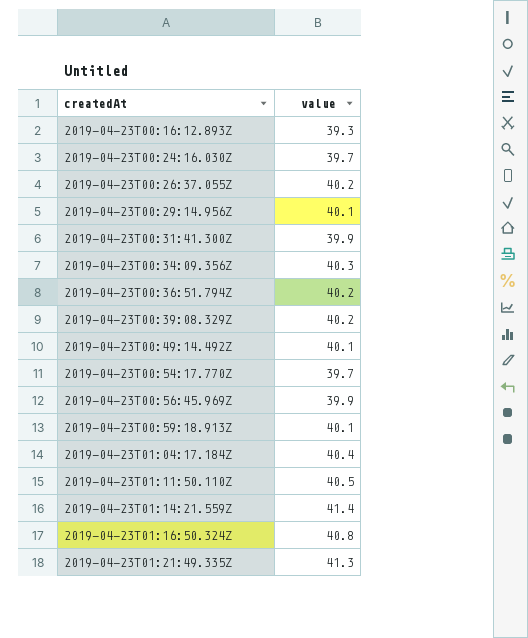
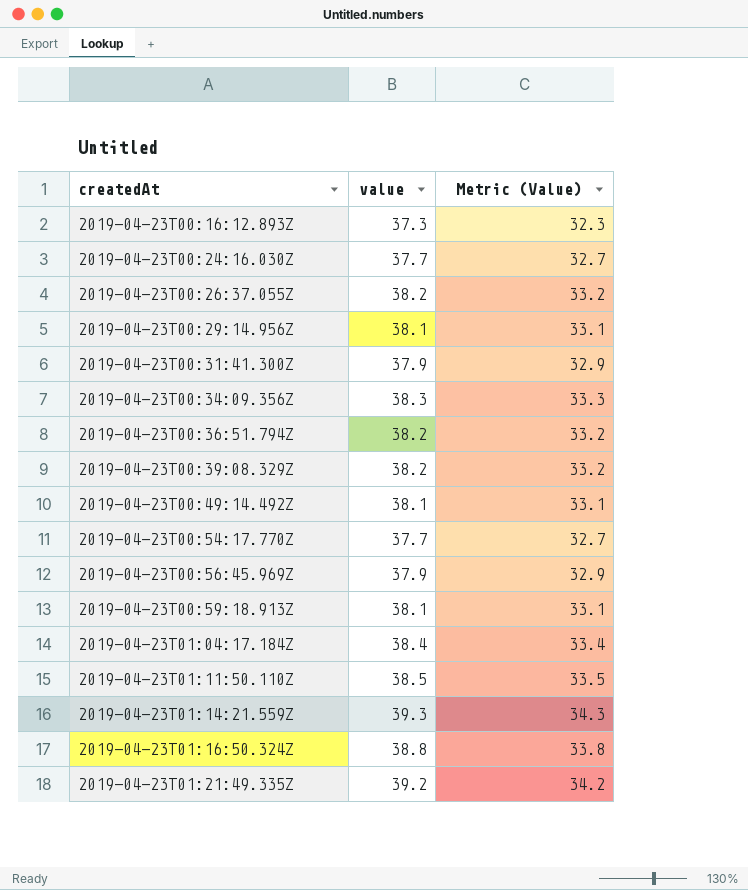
column Metric (Value) | formula: none -> [value] - 5
2019-04-23T00:16:12.893Z | value: 39.3 -> 37.3
2019-04-23T00:24:16.030Z | value: 39.7 -> 37.7
2019-04-23T00:26:37.055Z | value: 40.2 -> 38.2
2019-04-23T00:29:14.956Z | value: 40.1 -> 38.1
2019-04-23T00:31:41.300Z | value: 39.9 -> 37.9
2019-04-23T00:34:09.356Z | value: 40.3 -> 38.3
2019-04-23T00:36:51.794Z | value: 40.2 -> 38.2
2019-04-23T00:39:08.329Z | value: 40.2 -> 38.2
2019-04-23T00:49:14.492Z | value: 40.1 -> 38.1
2019-04-23T00:54:17.770Z | value: 39.7 -> 37.7
2019-04-23T00:56:45.969Z | value: 39.9 -> 37.9
2019-04-23T00:59:18.913Z | value: 40.1 -> 38.1
2019-04-23T01:04:17.184Z | value: 40.4 -> 38.4
2019-04-23T01:11:50.110Z | value: 40.5 -> 38.5
2019-04-23T01:14:21.559Z | value: 41.4 -> 39.3
2019-04-23T01:16:50.324Z | value: 40.8 -> 38.8
2019-04-23T01:21:49.335Z | value: 41.3 -> 39.2

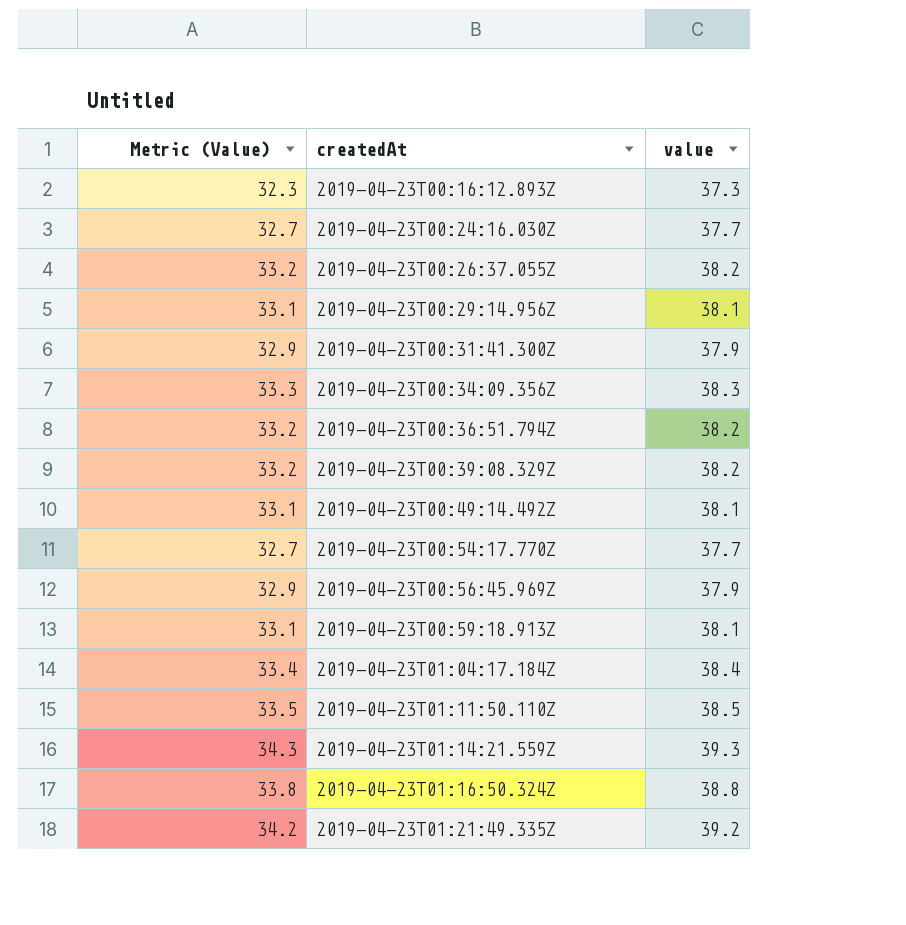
column Metric (Value) | position: 3 -> 1

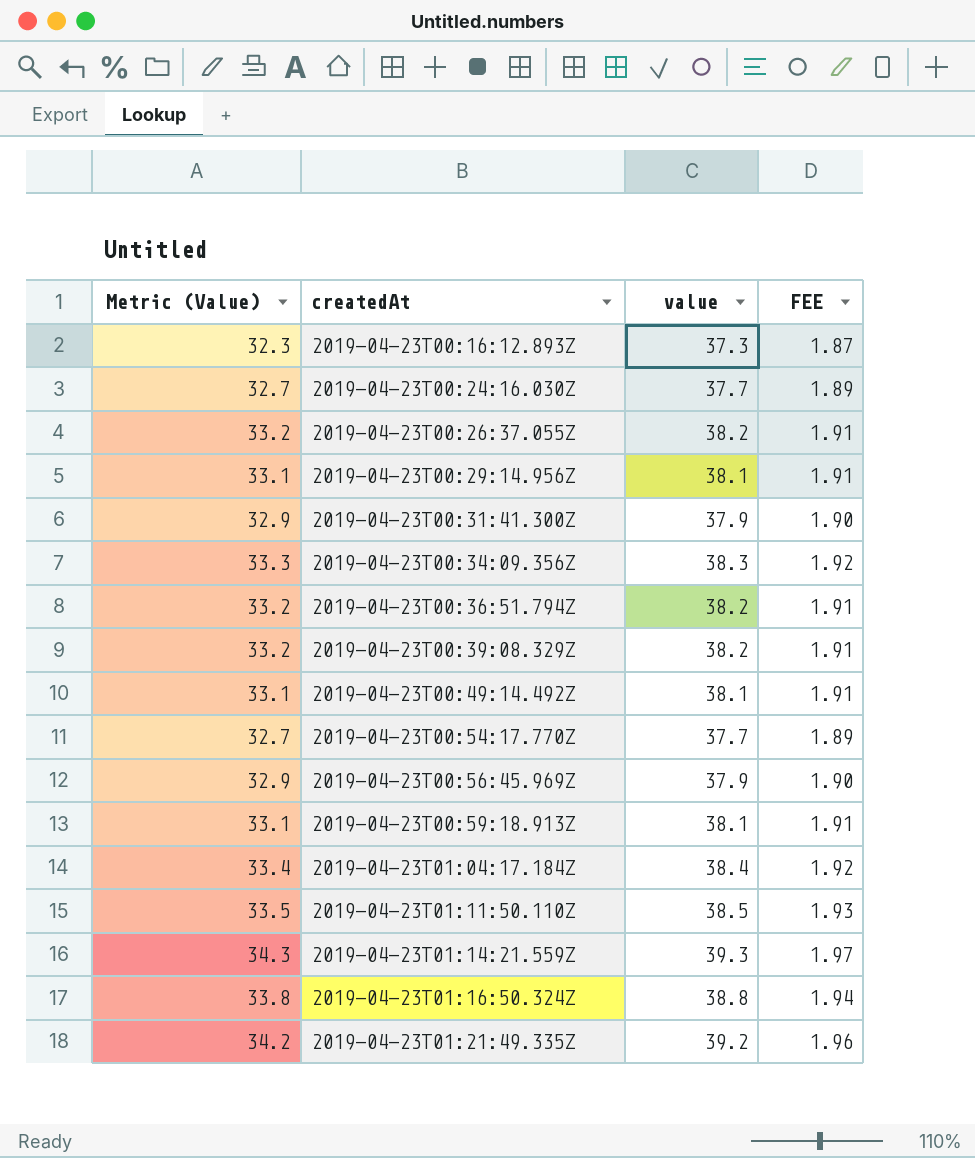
column FEE | formula: none -> [value] * 0.05

